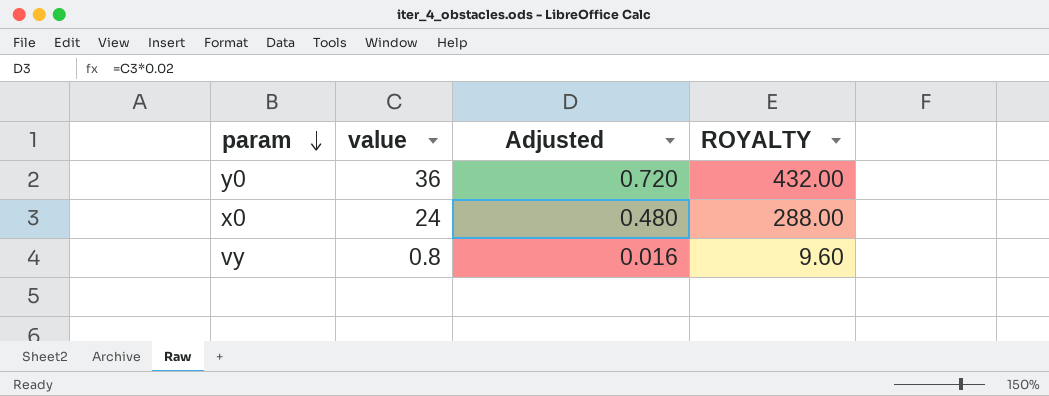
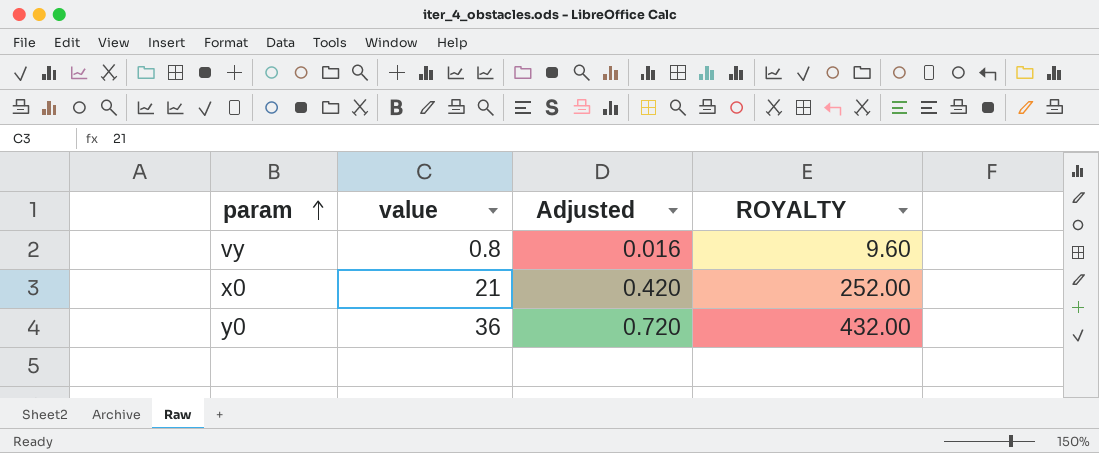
row order: param descending -> param ascending
x0 | value: 24 -> 21
x0 | Adjusted: 0.480 -> 0.420
x0 | ROYALTY: 288.00 -> 252.00

